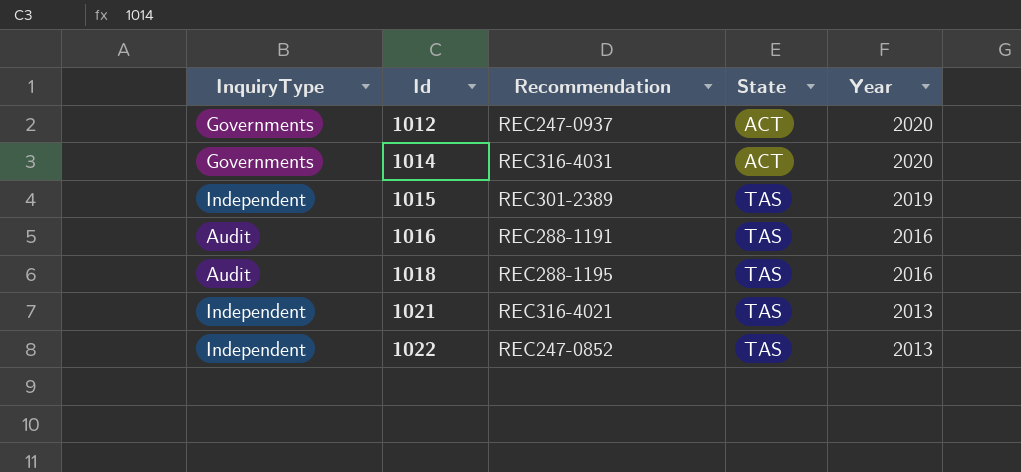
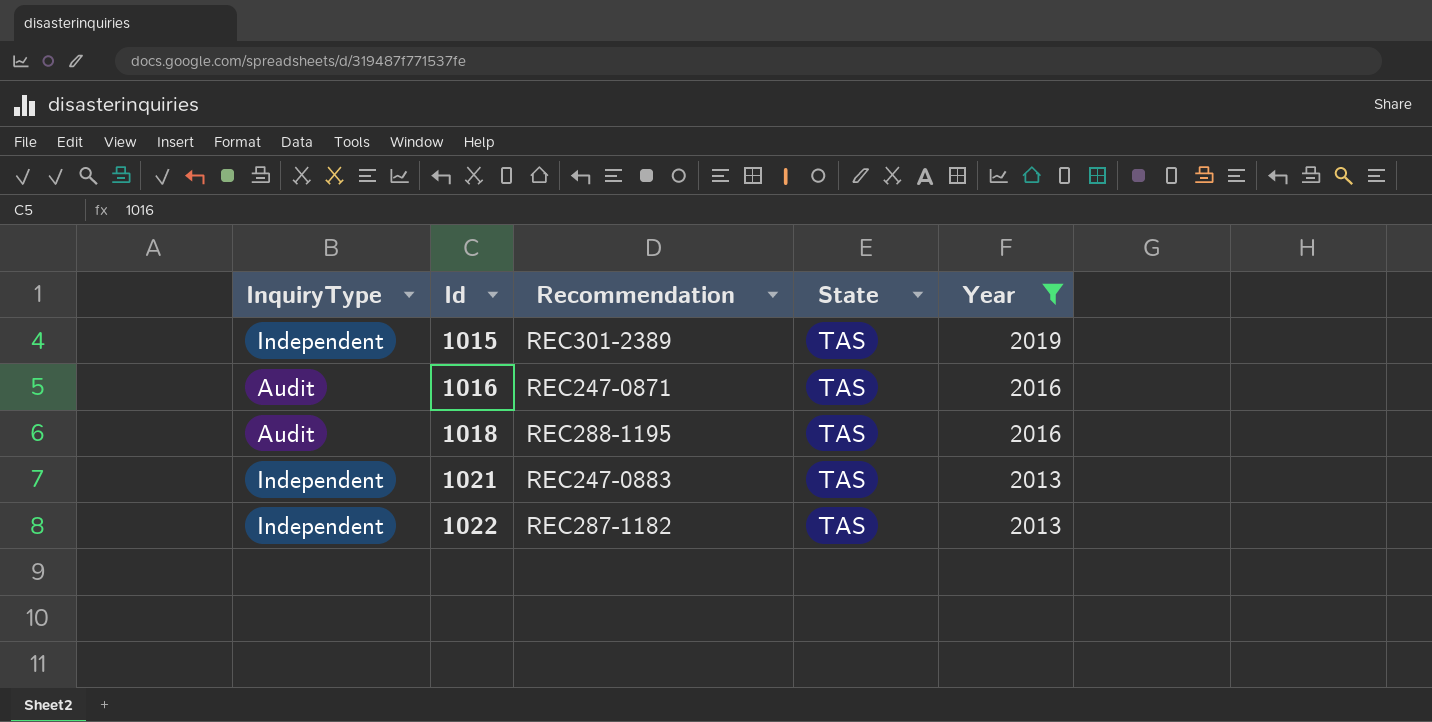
filter: none -> Year != 2020
1016 | Recommendation: REC288-1191 -> REC247-0871
1021 | Recommendation: REC316-4021 -> REC247-0883
1022 | Recommendation: REC247-0852 -> REC287-1182

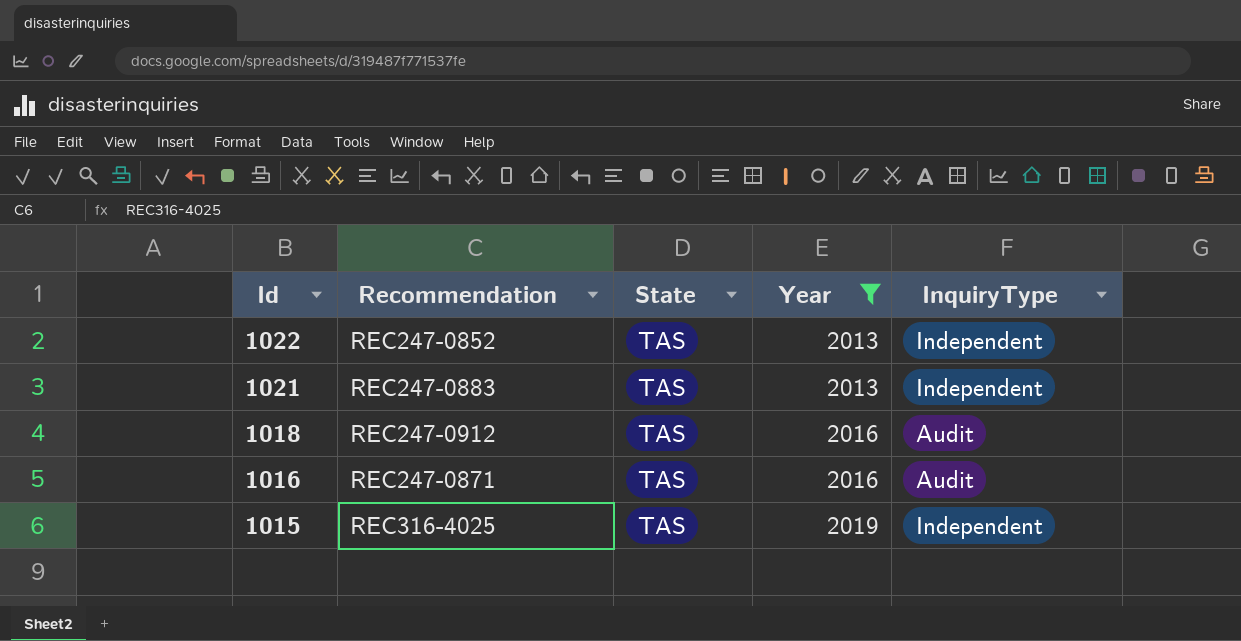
row order: Id ascending -> Id descending
column InquiryType | position: 1 -> 5
1022 | Recommendation: REC287-1182 -> REC247-0852
1018 | Recommendation: REC288-1195 -> REC247-0912
1015 | Recommendation: REC301-2389 -> REC316-4025

